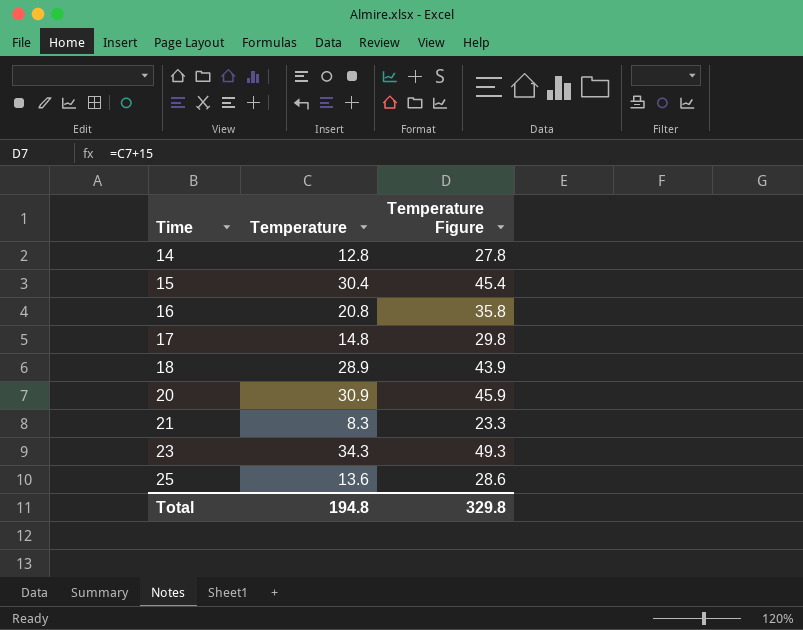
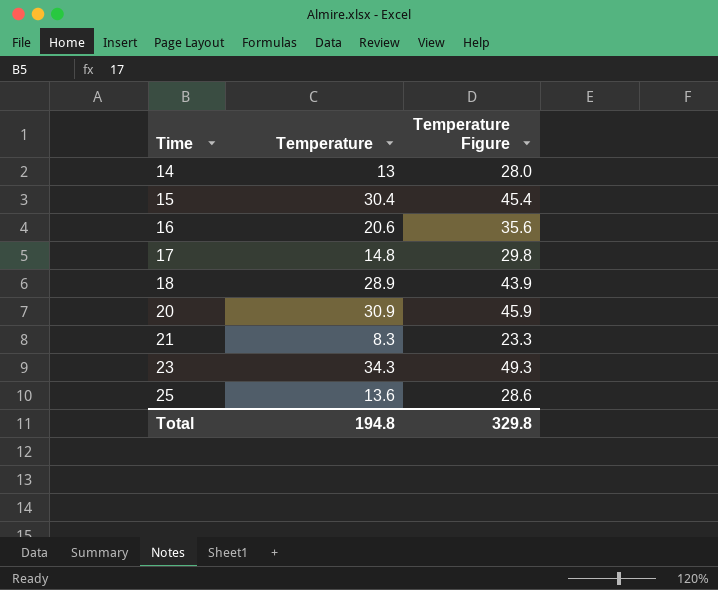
14 | Temperature: 12.8 -> 13
14 | Temperature Figure: 27.8 -> 28.0
16 | Temperature: 20.8 -> 20.6
16 | Temperature Figure: 35.8 -> 35.6

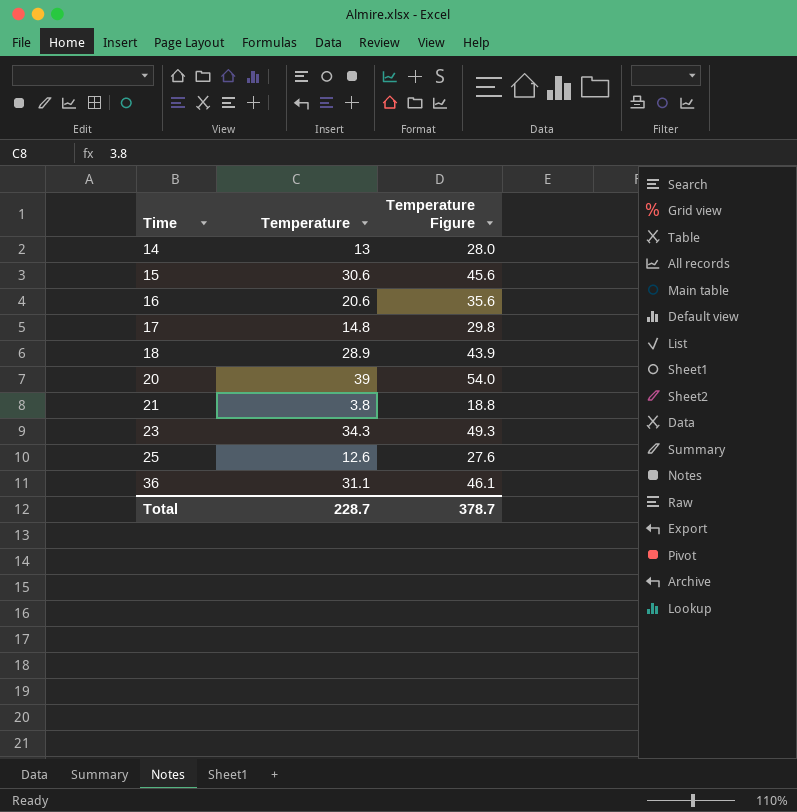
15 | Temperature: 30.4 -> 30.6
15 | Temperature Figure: 45.4 -> 45.6
20 | Temperature: 30.9 -> 39
20 | Temperature Figure: 45.9 -> 54.0
21 | Temperature: 8.3 -> 3.8
21 | Temperature Figure: 23.3 -> 18.8
25 | Temperature: 13.6 -> 12.6
25 | Temperature Figure: 28.6 -> 27.6
row 36: none -> 31.1 | 46.1
Total | Temperature: 194.8 -> 228.7
Total | Temperature Figure: 329.8 -> 378.7

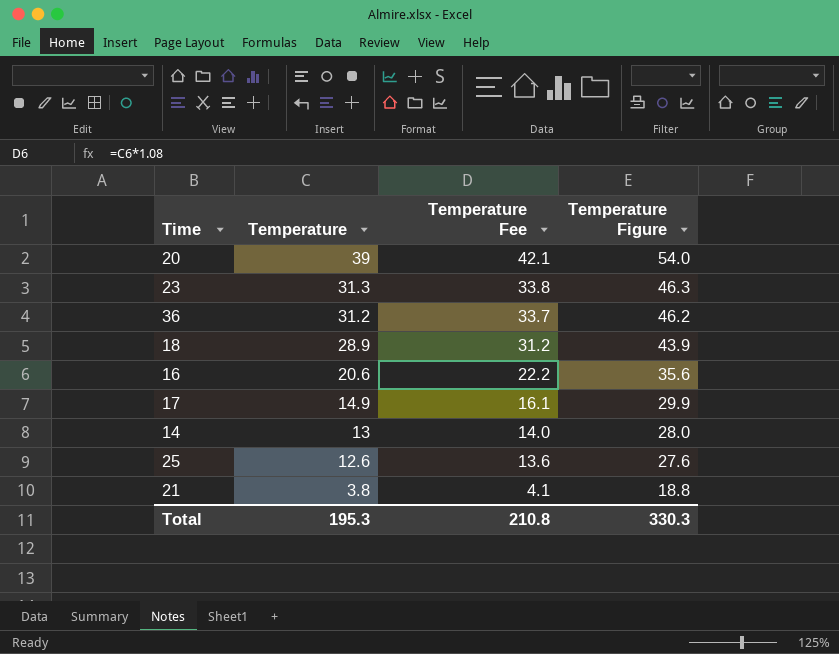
row order: Time ascending -> Temperature descending
column Temperature Fee | formula: none -> [Temperature] * 1.08
row 15: 30.6 | 45.6 -> none
23 | Temperature: 34.3 -> 31.3
23 | Temperature Figure: 49.3 -> 46.3
36 | Temperature: 31.1 -> 31.2
36 | Temperature Figure: 46.1 -> 46.2
17 | Temperature: 14.8 -> 14.9
17 | Temperature Figure: 29.8 -> 29.9
Total | Temperature: 228.7 -> 195.3
Total | Temperature Figure: 378.7 -> 330.3

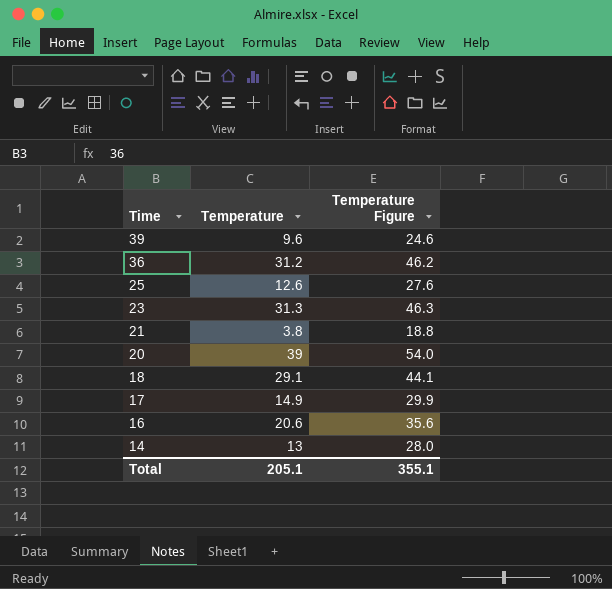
row order: Temperature descending -> Time descending
column Temperature Fee | formula: [Temperature] * 1.08 -> none
row 39: none -> 9.6 | 24.6
18 | Temperature: 28.9 -> 29.1
18 | Temperature Figure: 43.9 -> 44.1
Total | Temperature: 195.3 -> 205.1
Total | Temperature Figure: 330.3 -> 355.1

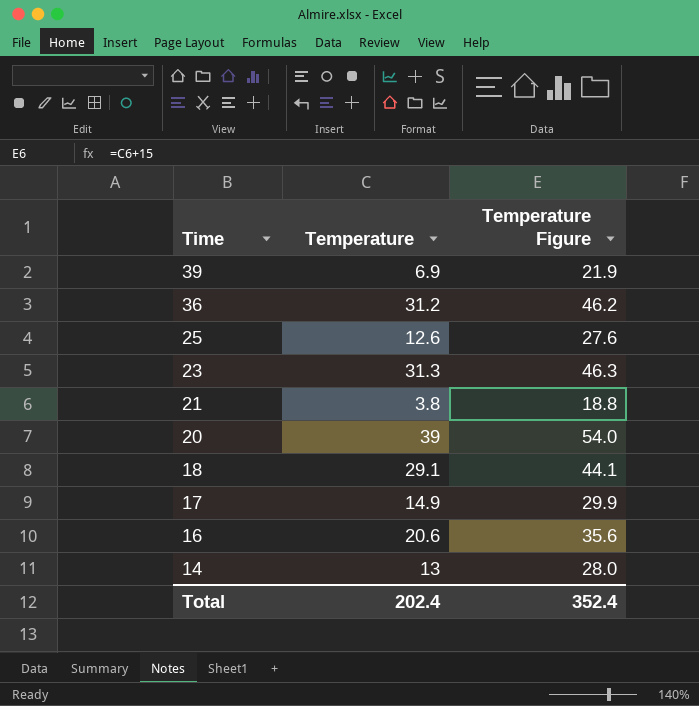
39 | Temperature: 9.6 -> 6.9
39 | Temperature Figure: 24.6 -> 21.9
Total | Temperature: 205.1 -> 202.4
Total | Temperature Figure: 355.1 -> 352.4

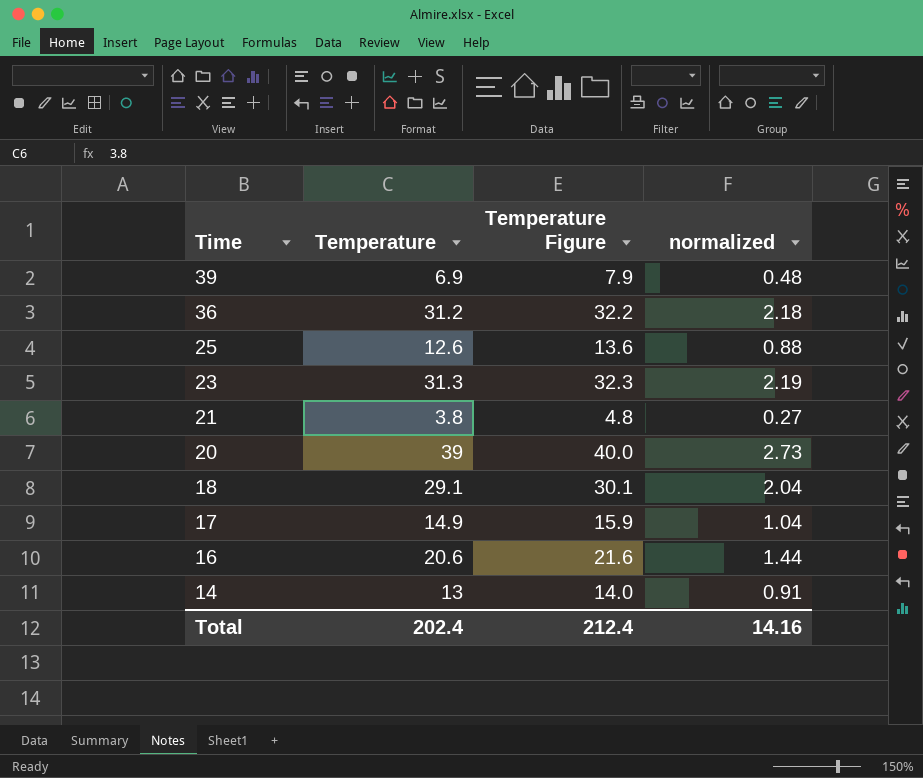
column Temperature Figure | formula: [Temperature] + 15 -> [Temperature] + 1
column normalized | formula: none -> [Temperature] * 0.07
Total | Temperature Figure: 352.4 -> 212.4

